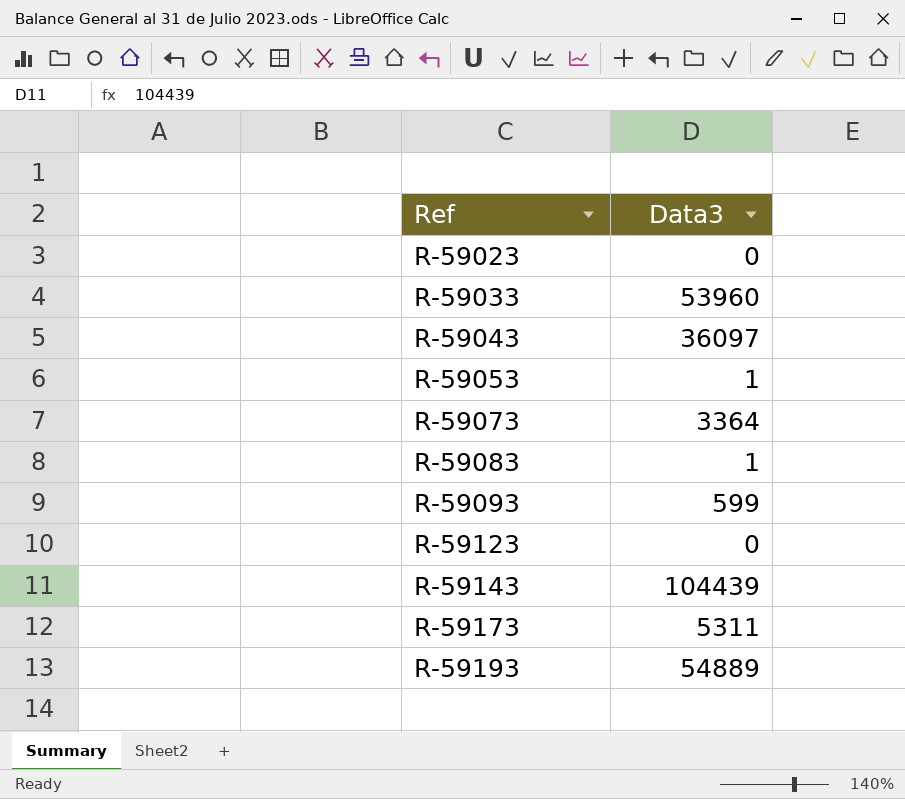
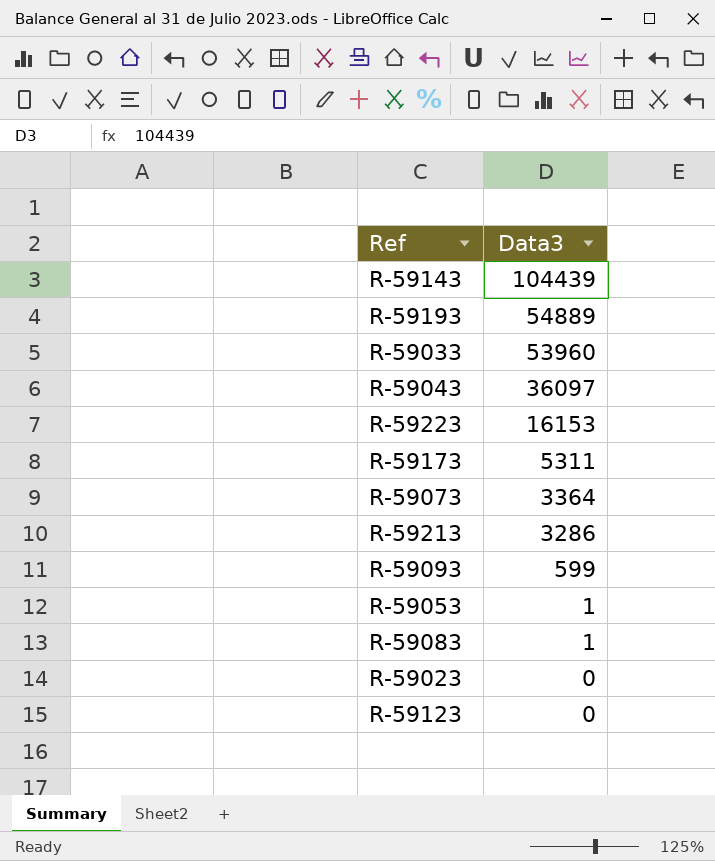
row order: Ref ascending -> Data3 descending
row R-59223: none -> 16153
row R-59213: none -> 3286

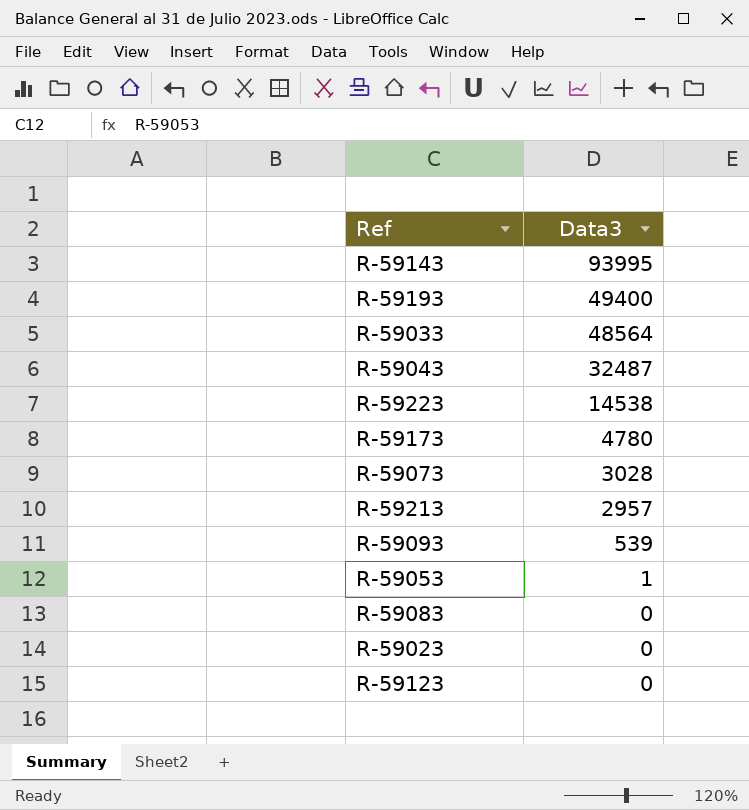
R-59143 | Data3: 104439 -> 93995
R-59193 | Data3: 54889 -> 49400
R-59033 | Data3: 53960 -> 48564
R-59043 | Data3: 36097 -> 32487
R-59223 | Data3: 16153 -> 14538
R-59173 | Data3: 5311 -> 4780
R-59073 | Data3: 3364 -> 3028
R-59213 | Data3: 3286 -> 2957
R-59093 | Data3: 599 -> 539
R-59083 | Data3: 1 -> 0

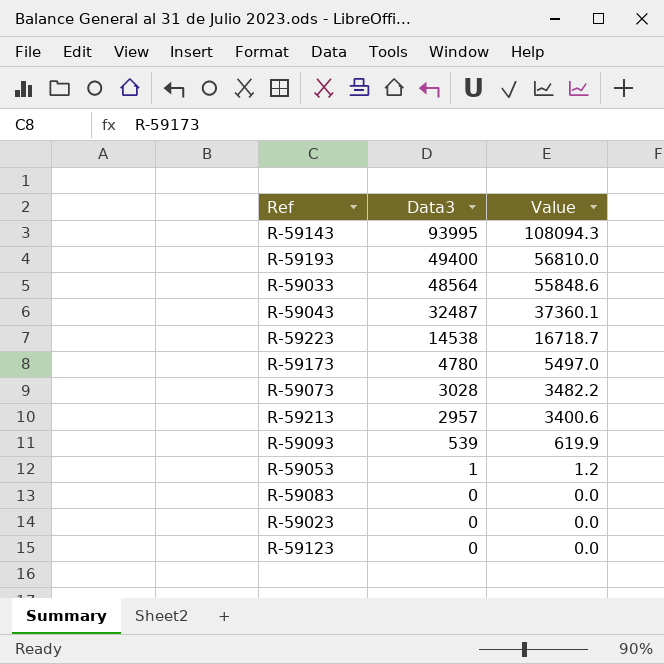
column Value | formula: none -> [Data3] * 1.15

